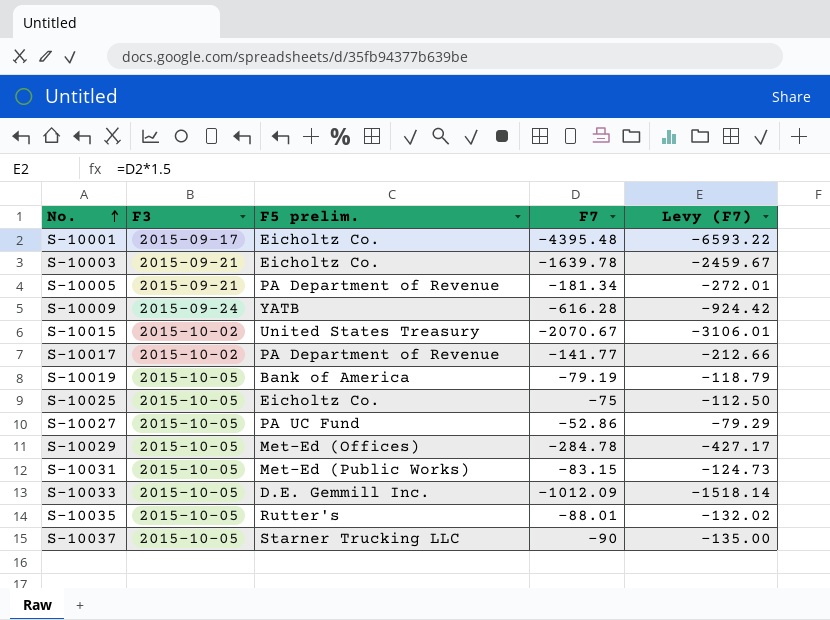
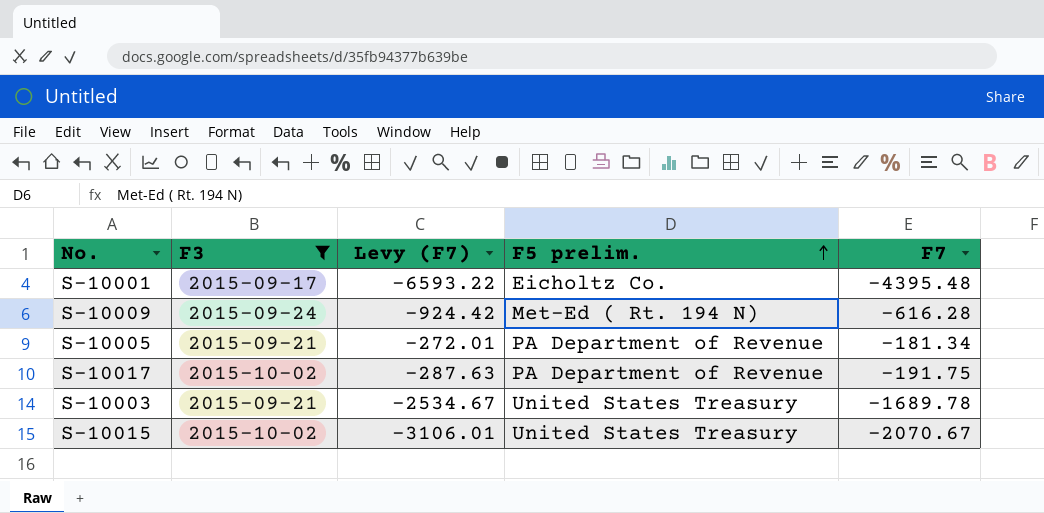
filter: none -> F3 != 2015-10-05
row order: No. ascending -> F5 prelim. ascending
column Levy (F7) | position: 5 -> 3
S-10009 | F5 prelim.: YATB -> Met-Ed ( Rt. 194 N)
S-10017 | Levy (F7): -212.66 -> -287.63
S-10017 | F7: -141.77 -> -191.75
S-10003 | Levy (F7): -2459.67 -> -2534.67
S-10003 | F5 prelim.: Eicholtz Co. -> United States Treasury
S-10003 | F7: -1639.78 -> -1689.78

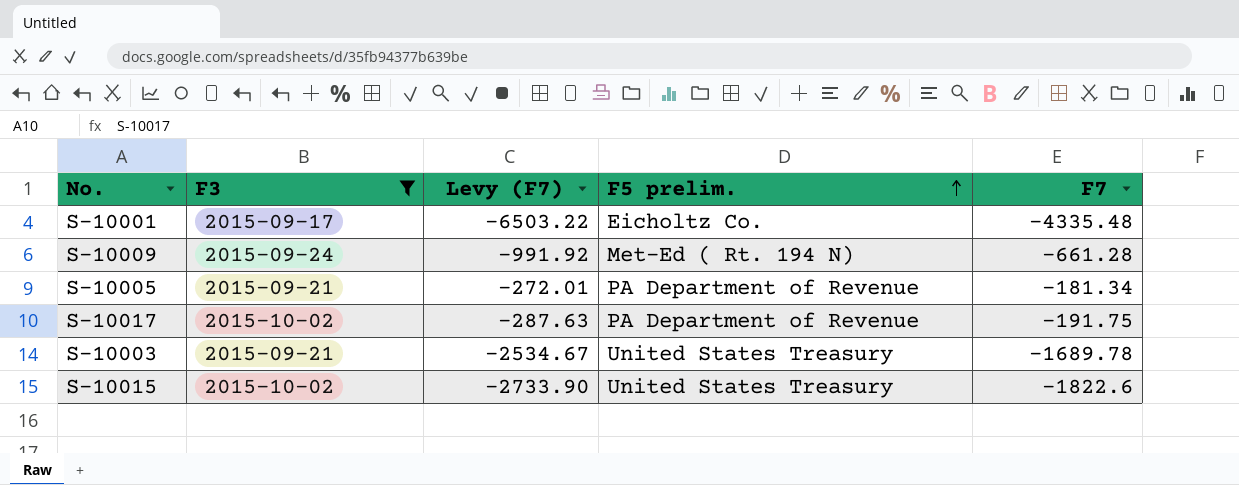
S-10001 | Levy (F7): -6593.22 -> -6503.22
S-10001 | F7: -4395.48 -> -4335.48
S-10009 | Levy (F7): -924.42 -> -991.92
S-10009 | F7: -616.28 -> -661.28
S-10015 | Levy (F7): -3106.01 -> -2733.90
S-10015 | F7: -2070.67 -> -1822.6

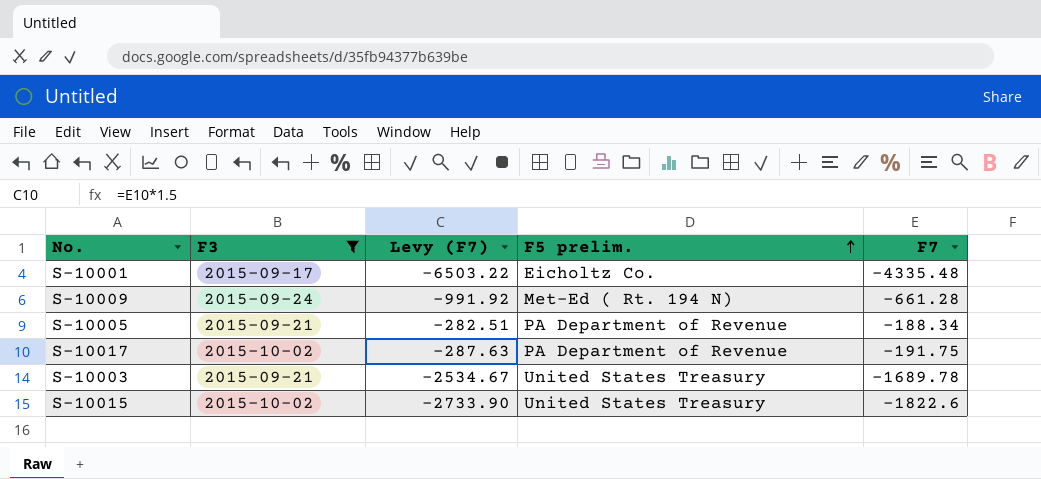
S-10005 | Levy (F7): -272.01 -> -282.51
S-10005 | F7: -181.34 -> -188.34

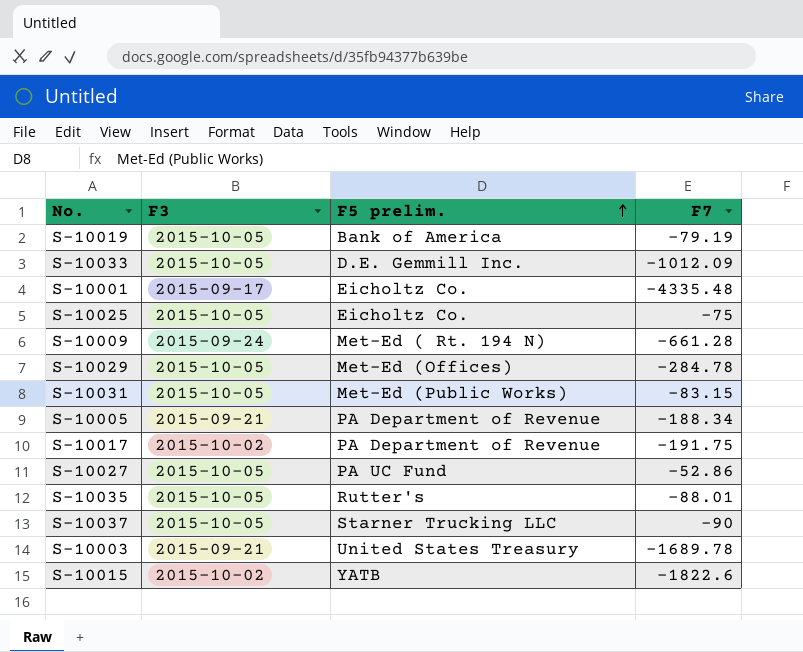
filter: F3 != 2015-10-05 -> none
column Levy (F7) | formula: [F7] * 1.5 -> none
S-10015 | F5 prelim.: United States Treasury -> YATB

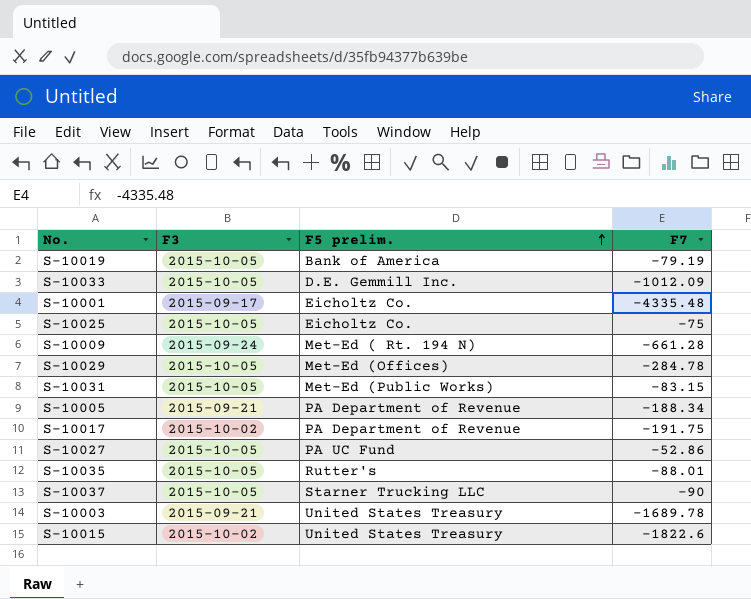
S-10015 | F5 prelim.: YATB -> United States Treasury

